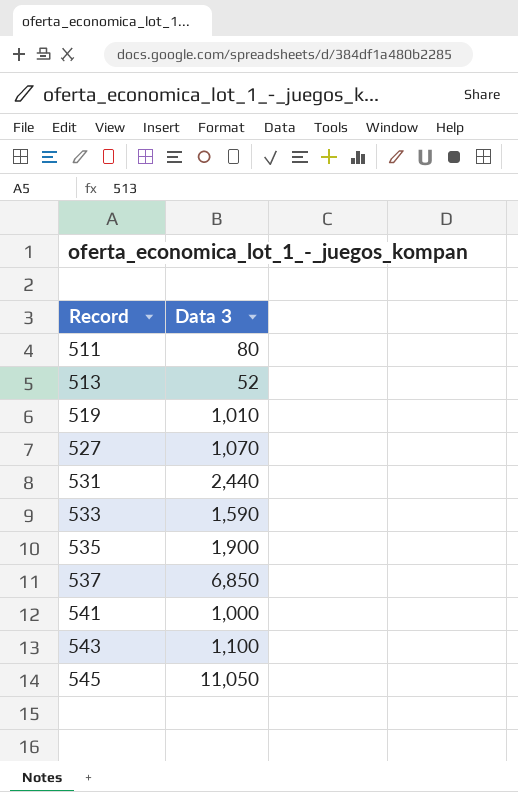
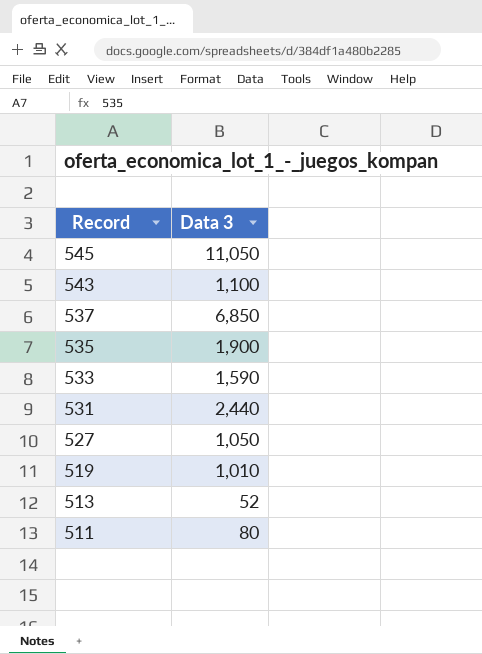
row order: Record ascending -> Record descending
row 541: 1,000 -> none
527 | Data 3: 1,070 -> 1,050

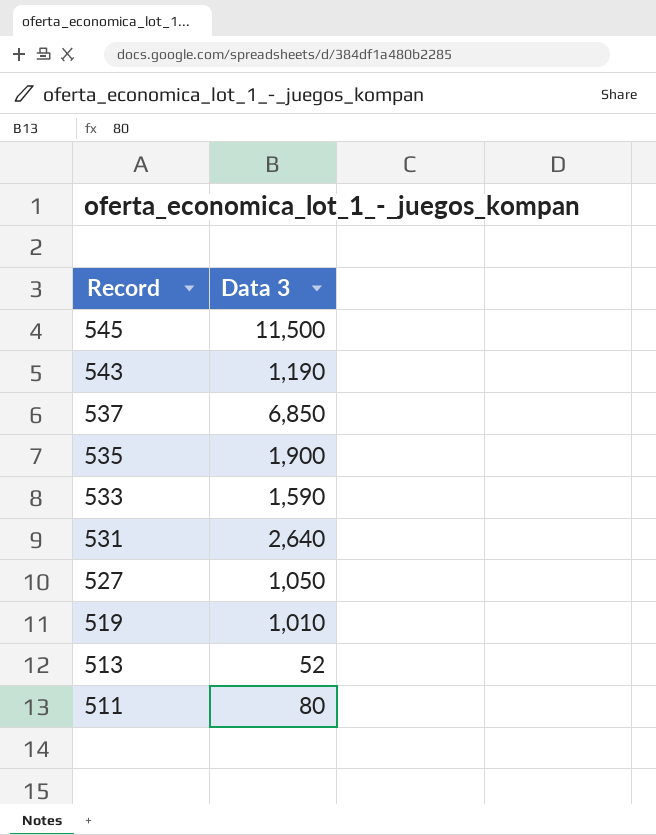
545 | Data 3: 11,050 -> 11,500
543 | Data 3: 1,100 -> 1,190
531 | Data 3: 2,440 -> 2,640

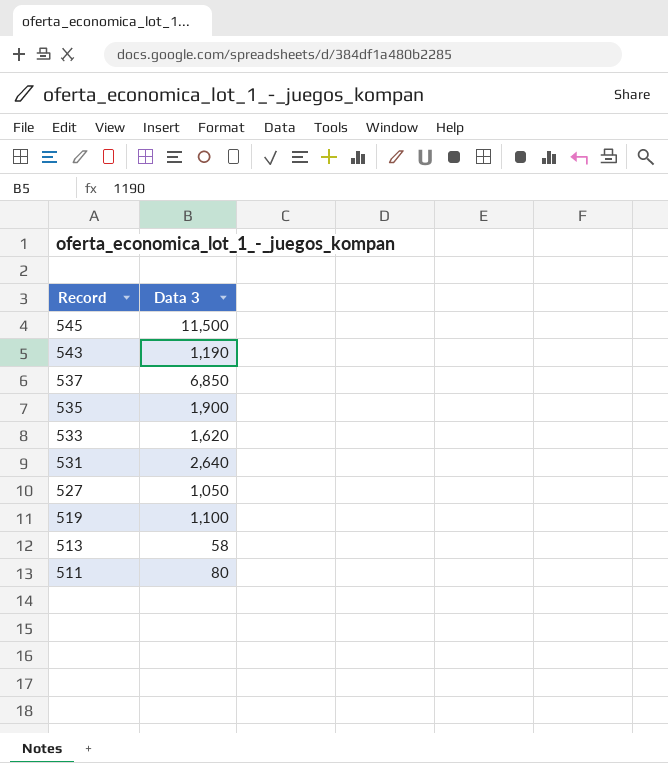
533 | Data 3: 1,590 -> 1,620
519 | Data 3: 1,010 -> 1,100
513 | Data 3: 52 -> 58

